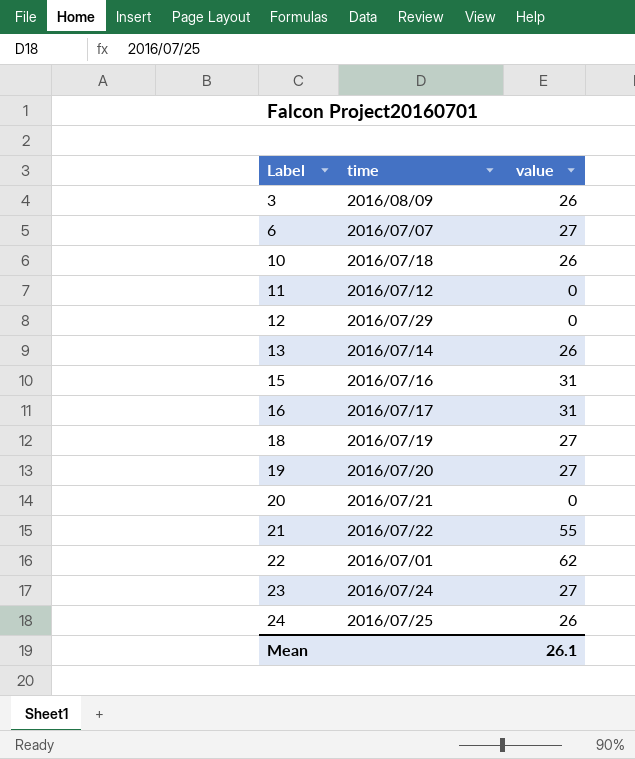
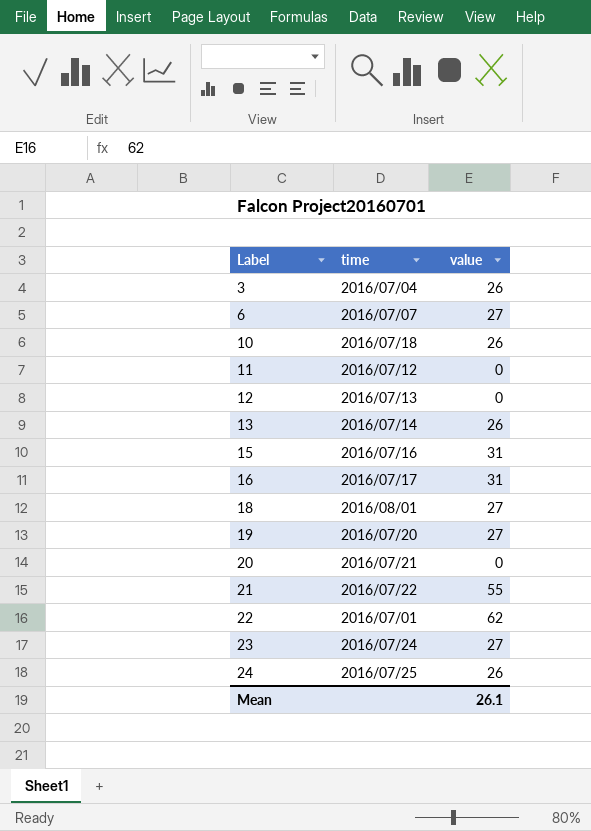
3 | time: 2016/08/09 -> 2016/07/04
12 | time: 2016/07/29 -> 2016/07/13
18 | time: 2016/07/19 -> 2016/08/01

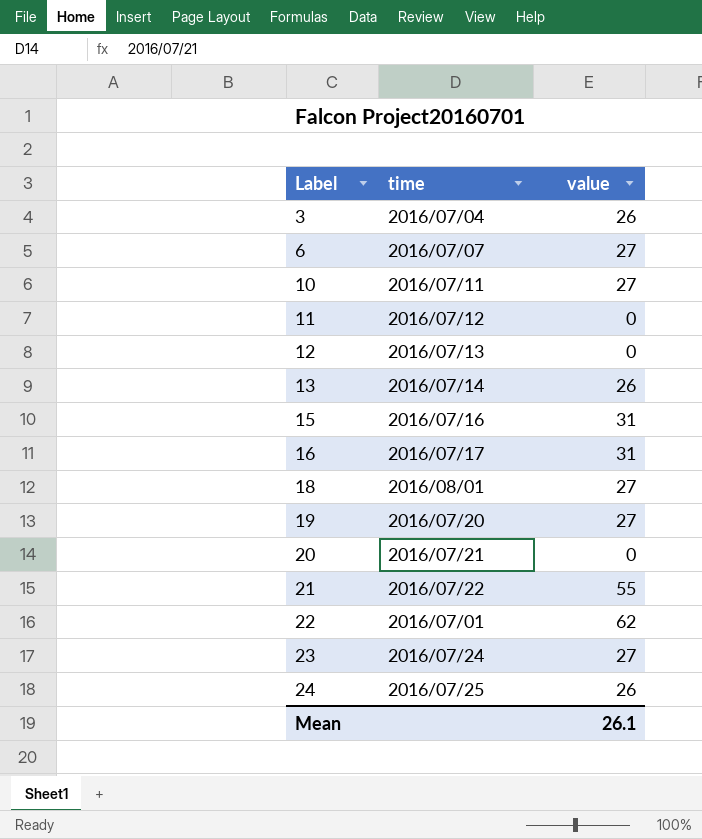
10 | time: 2016/07/18 -> 2016/07/11
10 | value: 26 -> 27

